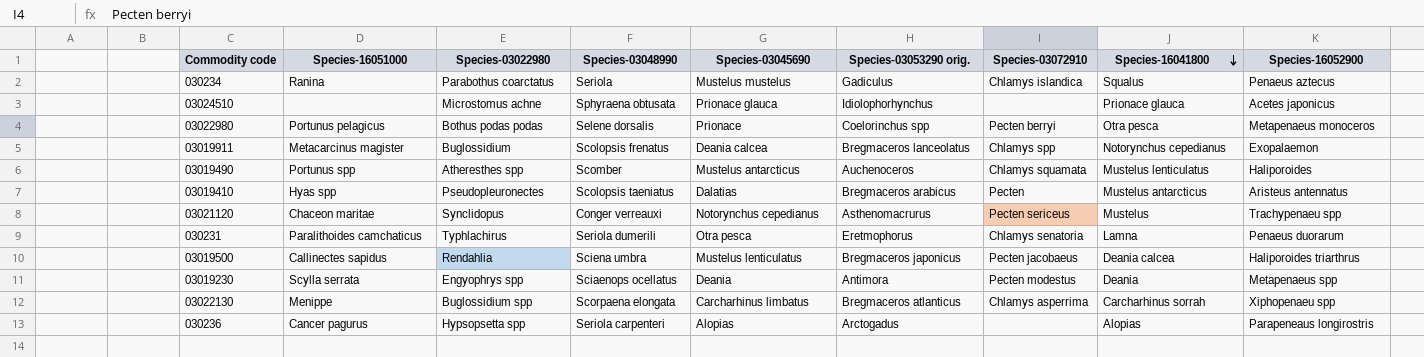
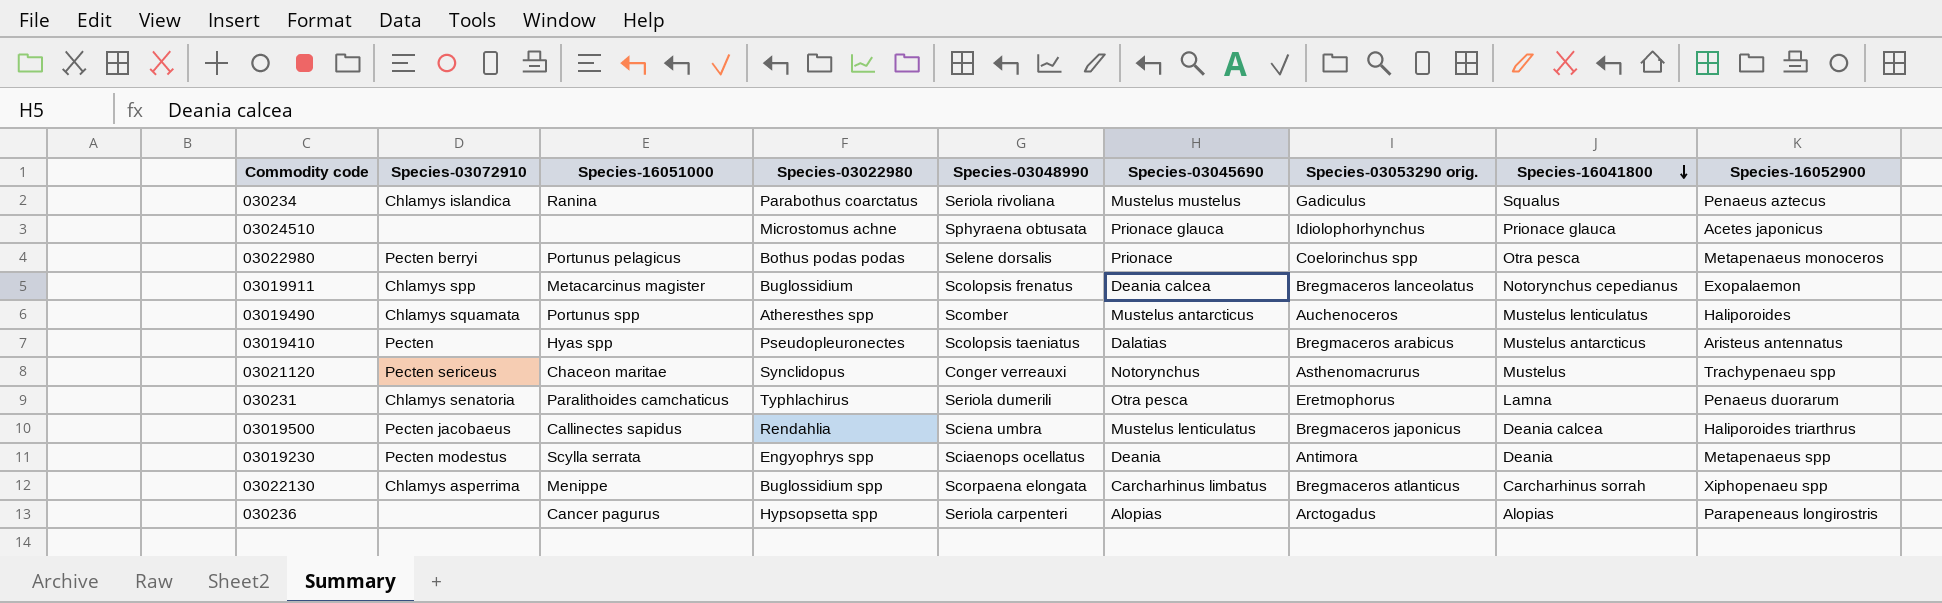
column Species-03072910 | position: 7 -> 2
030234 | Species-03048990: Seriola -> Seriola rivoliana
03021120 | Species-03045690: Notorynchus cepedianus -> Notorynchus

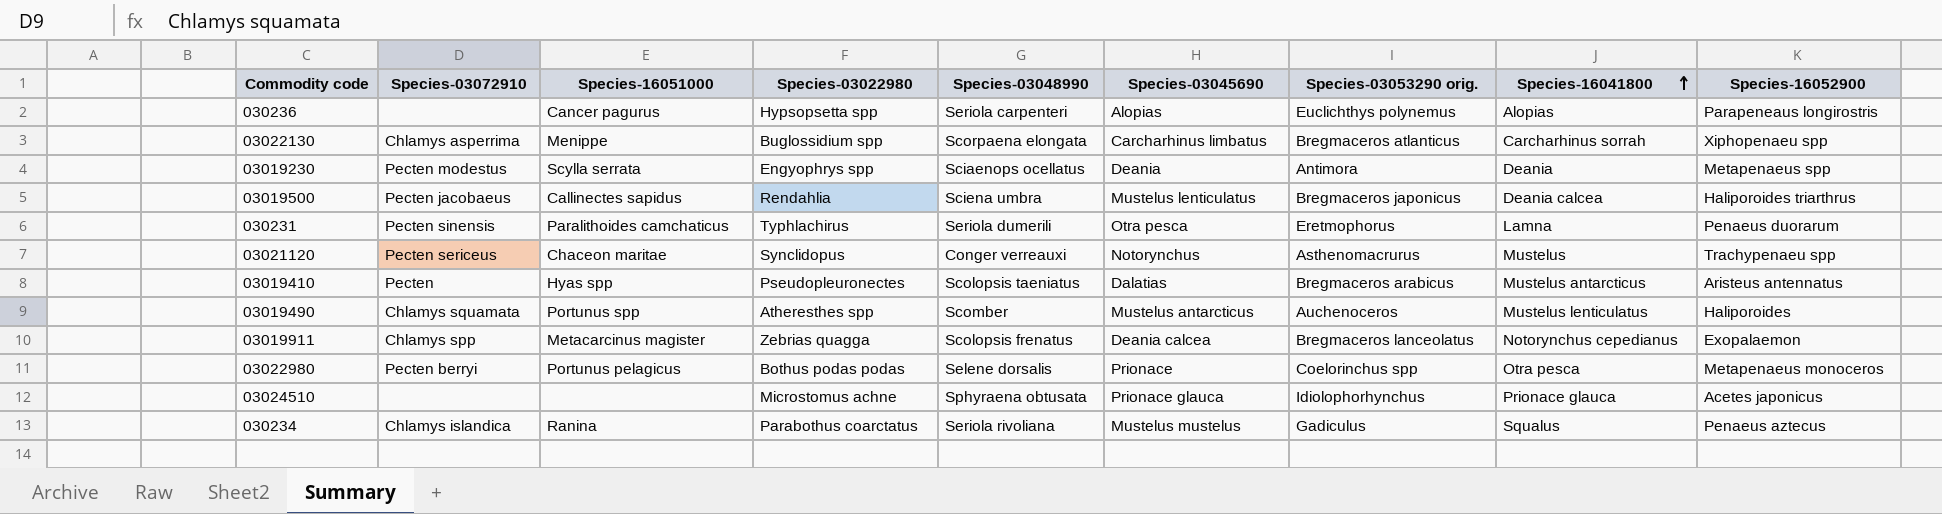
row order: Species-16041800 descending -> Species-16041800 ascending
030236 | Species-03053290 orig.: Arctogadus -> Euclichthys polynemus
030231 | Species-03072910: Chlamys senatoria -> Pecten sinensis
03019911 | Species-03022980: Buglossidium -> Zebrias quagga

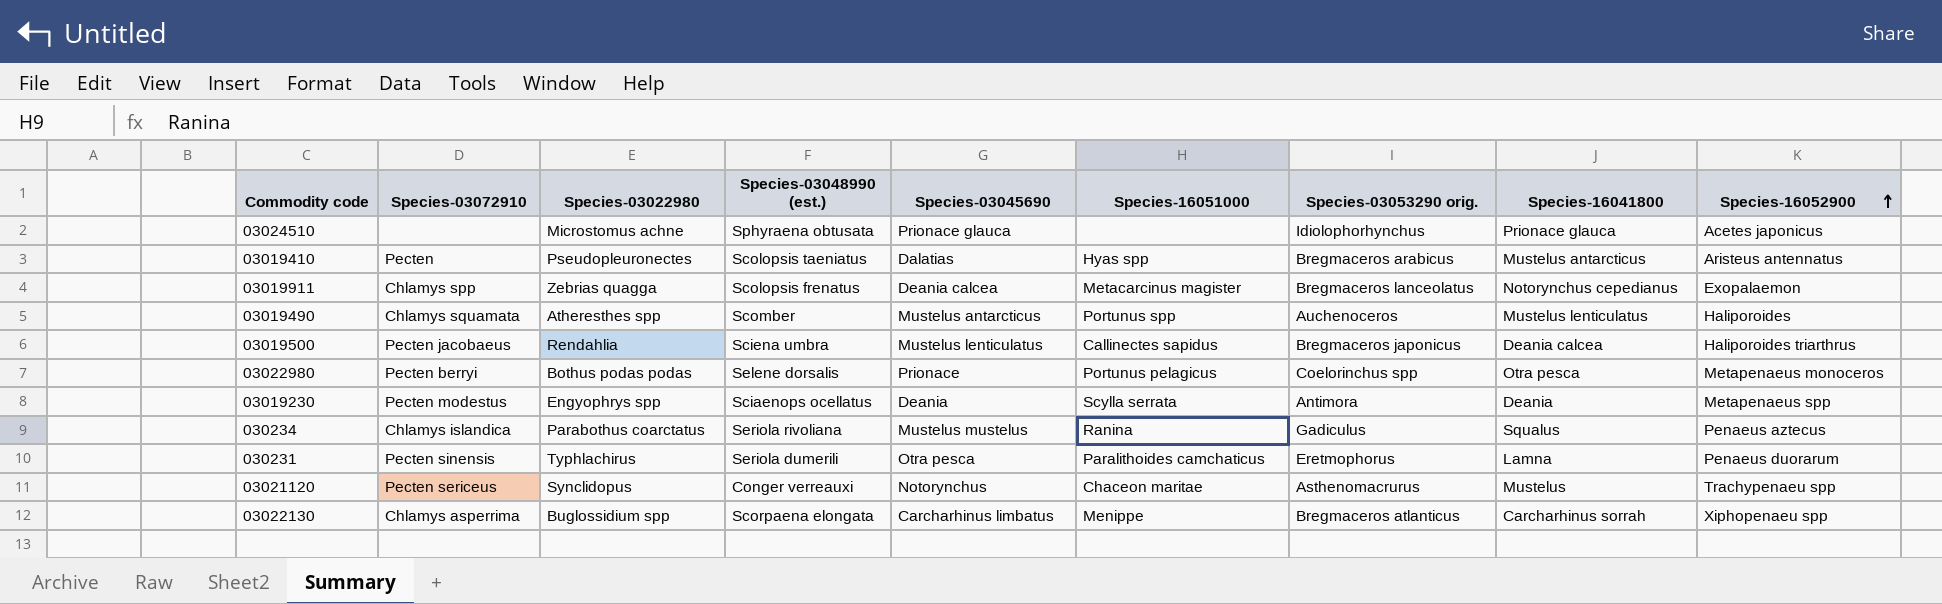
row order: Species-16041800 ascending -> Species-16052900 ascending
column name: Species-03048990 -> Species-03048990 (est.)
column Species-16051000 | position: 3 -> 6
row 030236: none | Cancer pagurus | Hypsopsetta spp | Seriola carpenteri | Alopias | Euclichthys polynemus | Alopias | Parapeneaus longirostris -> none

